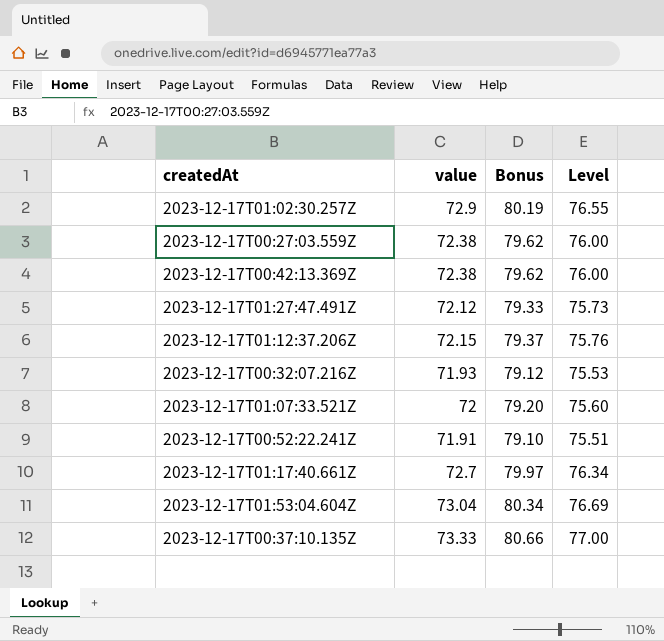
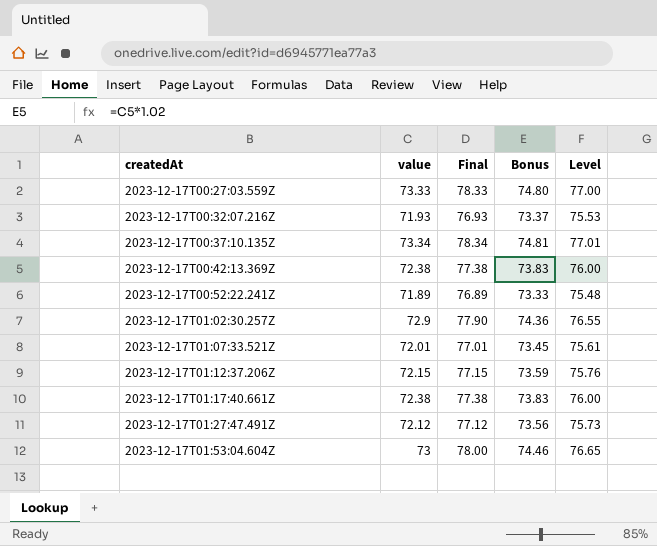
row order: none -> createdAt ascending
column Final | formula: none -> [value] + 5
column Bonus | formula: [value] * 1.1 -> [value] * 1.02
2023-12-17T00:27:03.559Z | value: 72.38 -> 73.33
2023-12-17T00:27:03.559Z | Level: 76.00 -> 77.00
2023-12-17T00:37:10.135Z | value: 73.33 -> 73.34
2023-12-17T00:37:10.135Z | Level: 77.00 -> 77.01
2023-12-17T00:52:22.241Z | value: 71.91 -> 71.89
2023-12-17T00:52:22.241Z | Level: 75.51 -> 75.48
2023-12-17T01:07:33.521Z | value: 72 -> 72.01
2023-12-17T01:07:33.521Z | Level: 75.60 -> 75.61
2023-12-17T01:17:40.661Z | value: 72.7 -> 72.38
2023-12-17T01:17:40.661Z | Level: 76.34 -> 76.00
2023-12-17T01:53:04.604Z | value: 73.04 -> 73
2023-12-17T01:53:04.604Z | Level: 76.69 -> 76.65

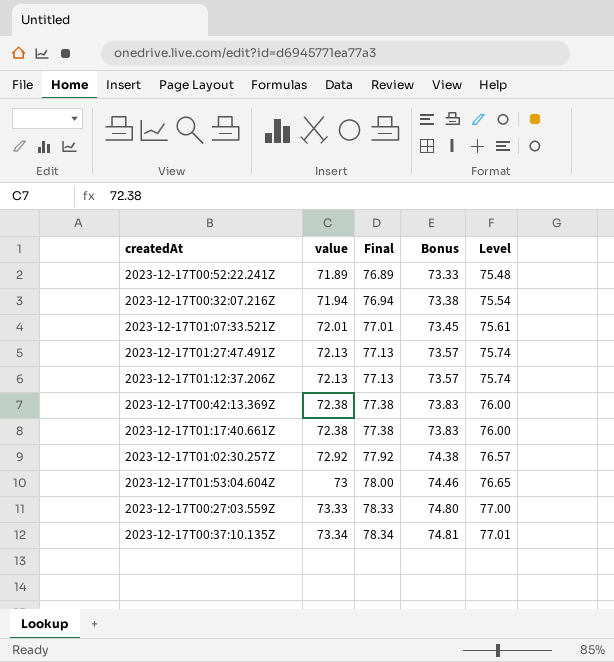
row order: createdAt ascending -> value ascending
2023-12-17T00:32:07.216Z | value: 71.93 -> 71.94
2023-12-17T00:32:07.216Z | Final: 76.93 -> 76.94
2023-12-17T00:32:07.216Z | Bonus: 73.37 -> 73.38
2023-12-17T00:32:07.216Z | Level: 75.53 -> 75.54
2023-12-17T01:27:47.491Z | value: 72.12 -> 72.13
2023-12-17T01:27:47.491Z | Final: 77.12 -> 77.13
2023-12-17T01:27:47.491Z | Bonus: 73.56 -> 73.57
2023-12-17T01:27:47.491Z | Level: 75.73 -> 75.74
2023-12-17T01:12:37.206Z | value: 72.15 -> 72.13
2023-12-17T01:12:37.206Z | Final: 77.15 -> 77.13
2023-12-17T01:12:37.206Z | Bonus: 73.59 -> 73.57
2023-12-17T01:12:37.206Z | Level: 75.76 -> 75.74
2023-12-17T01:02:30.257Z | value: 72.9 -> 72.92
2023-12-17T01:02:30.257Z | Final: 77.90 -> 77.92
2023-12-17T01:02:30.257Z | Bonus: 74.36 -> 74.38
2023-12-17T01:02:30.257Z | Level: 76.55 -> 76.57

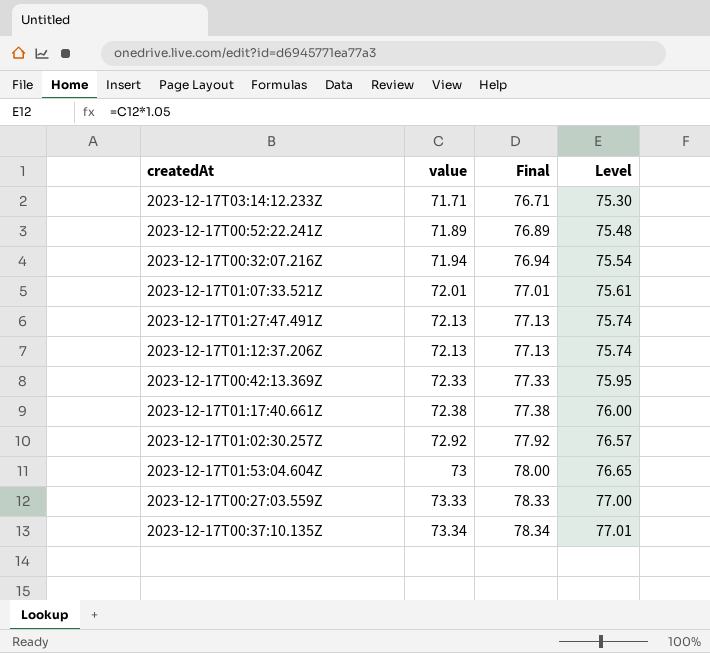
column Bonus | formula: [value] * 1.02 -> none
row 2023-12-17T03:14:12.233Z: none -> 71.71 | 76.71 | 75.30
2023-12-17T00:42:13.369Z | value: 72.38 -> 72.33
2023-12-17T00:42:13.369Z | Final: 77.38 -> 77.33
2023-12-17T00:42:13.369Z | Level: 76.00 -> 75.95

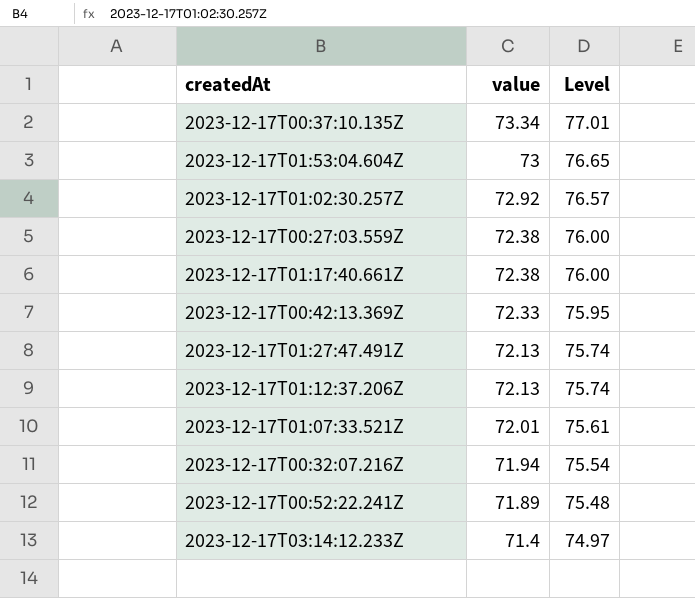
row order: value ascending -> value descending
column Final | formula: [value] + 5 -> none
2023-12-17T00:27:03.559Z | value: 73.33 -> 72.38
2023-12-17T00:27:03.559Z | Level: 77.00 -> 76.00
2023-12-17T03:14:12.233Z | value: 71.71 -> 71.4
2023-12-17T03:14:12.233Z | Level: 75.30 -> 74.97

